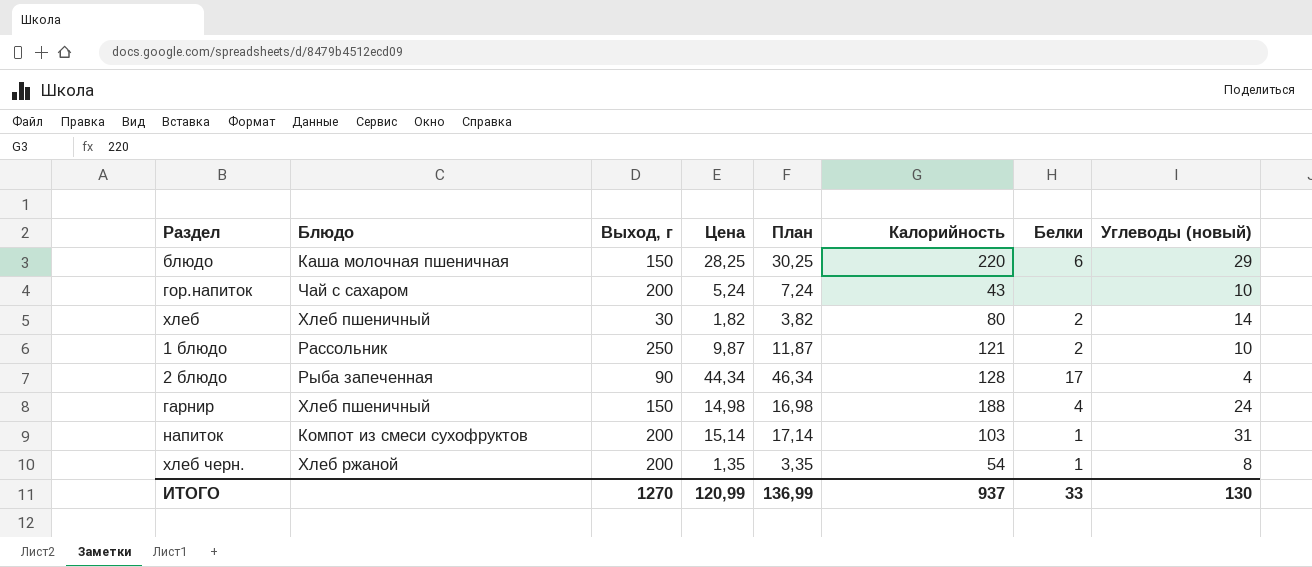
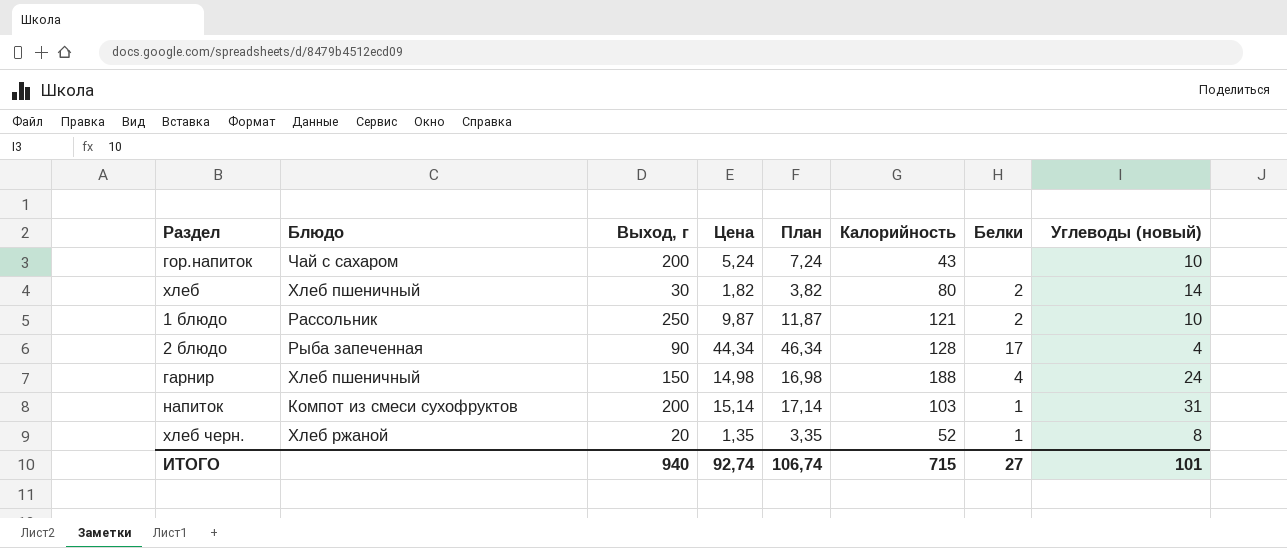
row блюдо: Каша молочная пшеничная | 150 | 28,25 | 30,25 | 220 | 6 | 29 -> none
хлеб черн. | Выход, г: 200 -> 20
хлеб черн. | Калорийность: 54 -> 52
ИТОГО | Выход, г: 1270 -> 940
ИТОГО | Цена: 120,99 -> 92,74
ИТОГО | План: 136,99 -> 106,74
ИТОГО | Калорийность: 937 -> 715
ИТОГО | Белки: 33 -> 27
ИТОГО | Углеводы (новый): 130 -> 101

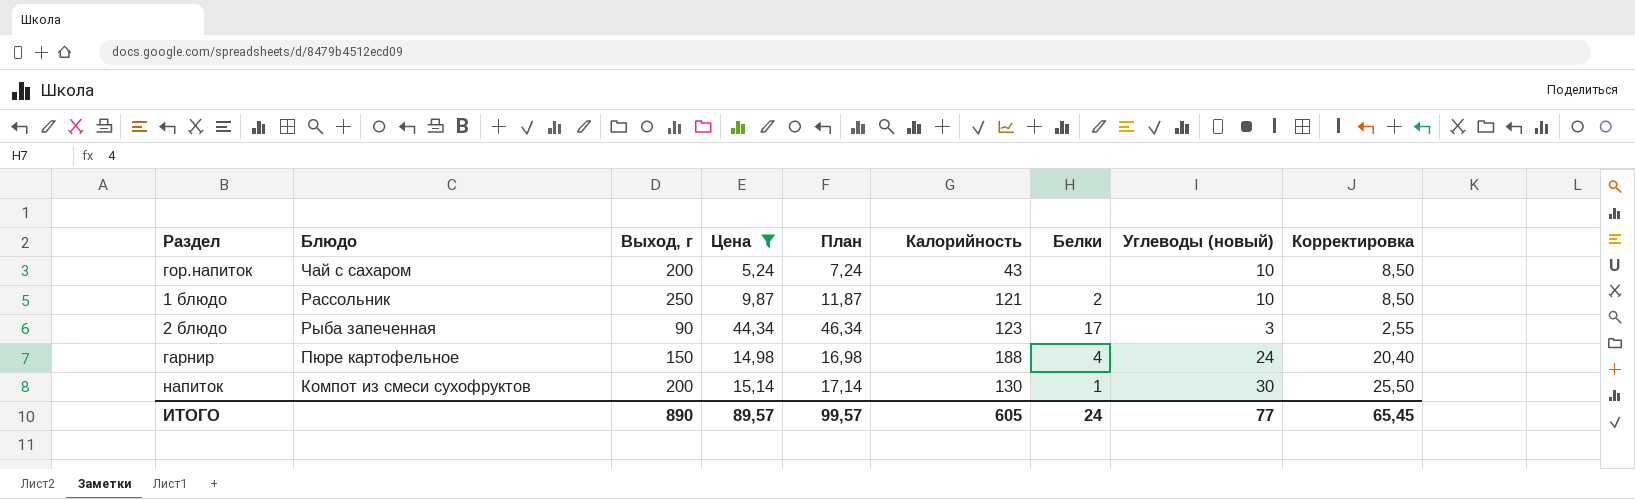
filter: none -> Цена >= 5,24
column Корректировка | formula: none -> [Углеводы (новый)] * 0,85
2 блюдо | Калорийность: 128 -> 123
2 блюдо | Углеводы (новый): 4 -> 3
гарнир | Блюдо: Хлеб пшеничный -> Пюре картофельное
напиток | Калорийность: 103 -> 130
напиток | Углеводы (новый): 31 -> 30
ИТОГО | Выход, г: 940 -> 890
ИТОГО | Цена: 92,74 -> 89,57
ИТОГО | План: 106,74 -> 99,57
ИТОГО | Калорийность: 715 -> 605
ИТОГО | Белки: 27 -> 24
ИТОГО | Углеводы (новый): 101 -> 77

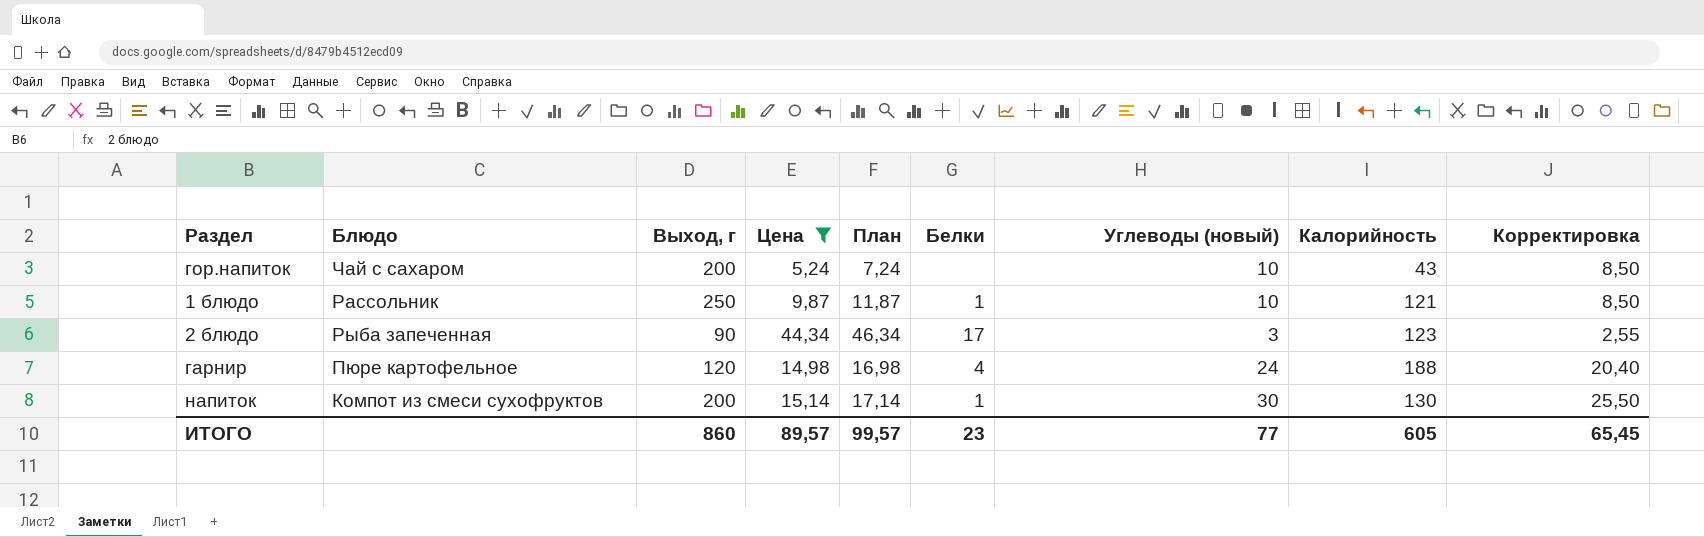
column Калорийность | position: 6 -> 8
1 блюдо | Белки: 2 -> 1
гарнир | Выход, г: 150 -> 120
ИТОГО | Выход, г: 890 -> 860
ИТОГО | Белки: 24 -> 23

